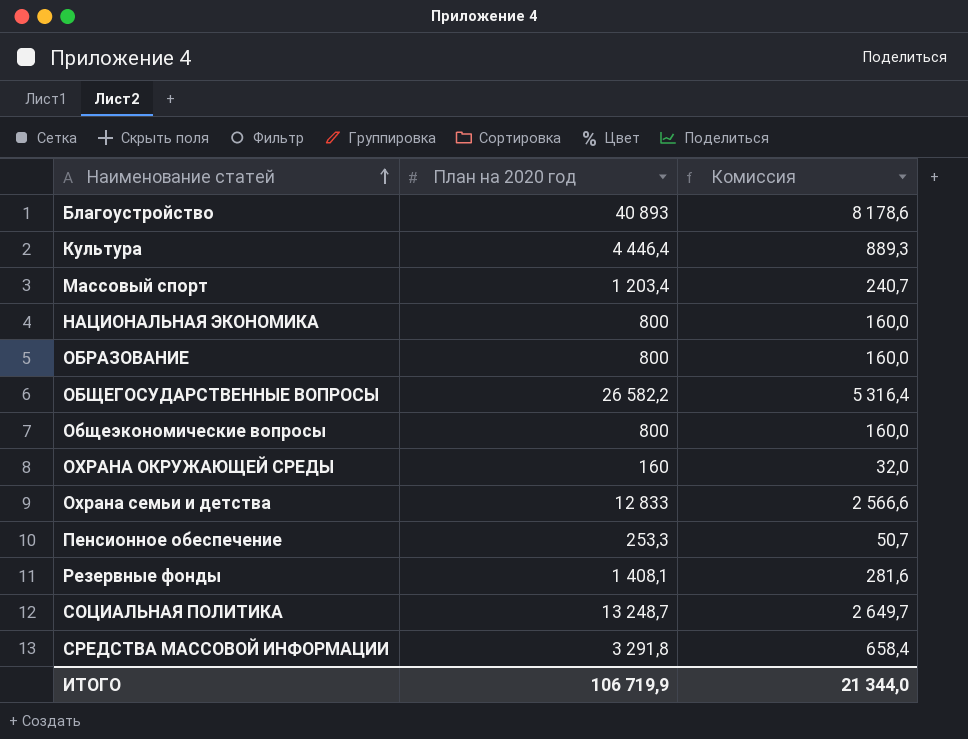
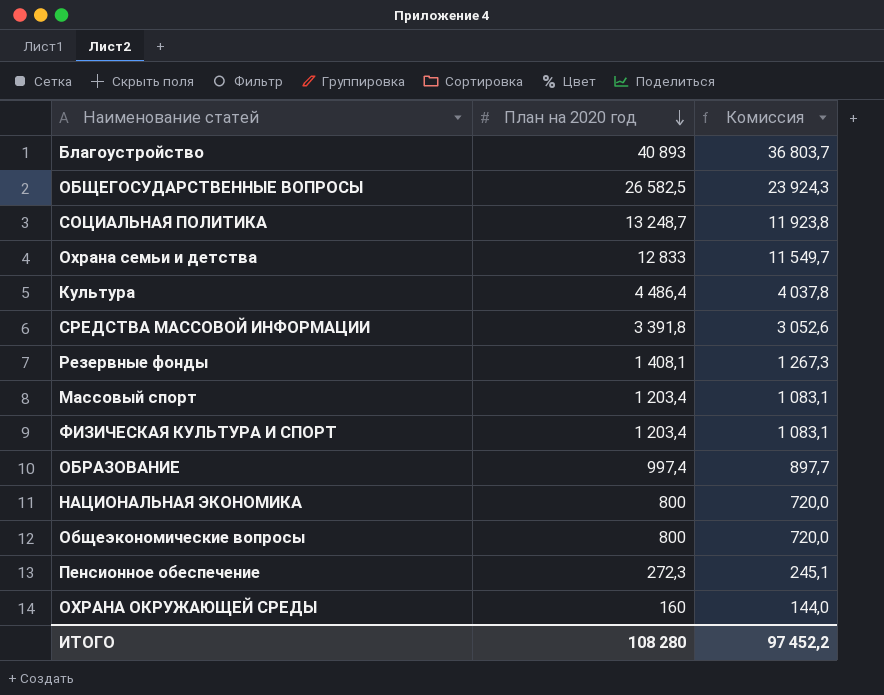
row order: Наименование статей ascending -> План на 2020 год descending
column Комиссия | formula: [План на 2020 год] * 0,2 -> [План на 2020 год] * 0,9
ОБЩЕГОСУДАРСТВЕННЫЕ ВОПРОСЫ | План на 2020 год: 26 582,2 -> 26 582,5
Культура | План на 2020 год: 4 446,4 -> 4 486,4
СРЕДСТВА МАССОВОЙ ИНФОРМАЦИИ | План на 2020 год: 3 291,8 -> 3 391,8
row ФИЗИЧЕСКАЯ КУЛЬТУРА И СПОРТ: none -> 1 203,4 | 1 083,1
ОБРАЗОВАНИЕ | План на 2020 год: 800 -> 997,4
Пенсионное обеспечение | План на 2020 год: 253,3 -> 272,3
ИТОГО | План на 2020 год: 106 719,9 -> 108 280
ИТОГО | Комиссия: 21 344,0 -> 97 452,2

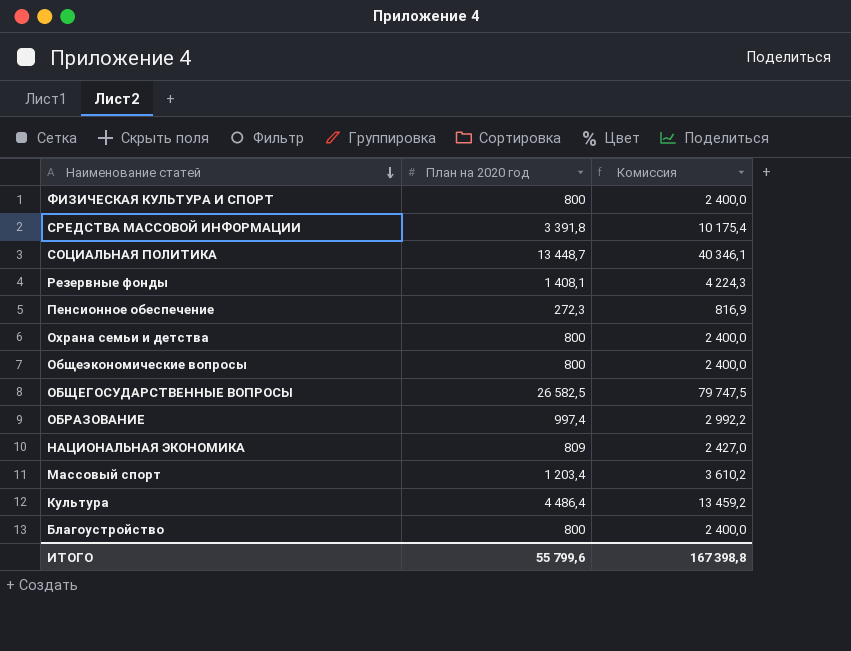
row order: План на 2020 год descending -> Наименование статей descending
column Комиссия | formula: [План на 2020 год] * 0,9 -> [План на 2020 год] * 3
row ОХРАНА ОКРУЖАЮЩЕЙ СРЕДЫ: 160 | 144,0 -> none
ФИЗИЧЕСКАЯ КУЛЬТУРА И СПОРТ | План на 2020 год: 1 203,4 -> 800
СОЦИАЛЬНАЯ ПОЛИТИКА | План на 2020 год: 13 248,7 -> 13 448,7
Охрана семьи и детства | План на 2020 год: 12 833 -> 800
НАЦИОНАЛЬНАЯ ЭКОНОМИКА | План на 2020 год: 800 -> 809
Благоустройство | План на 2020 год: 40 893 -> 800
ИТОГО | План на 2020 год: 108 280 -> 55 799,6
ИТОГО | Комиссия: 97 452,2 -> 167 398,8

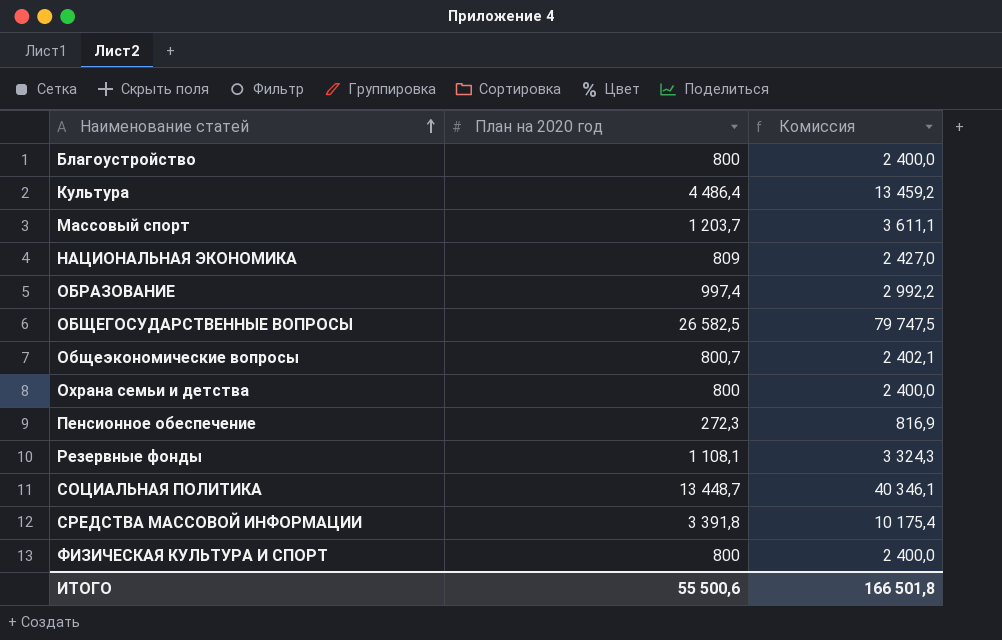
row order: Наименование статей descending -> Наименование статей ascending
Массовый спорт | План на 2020 год: 1 203,4 -> 1 203,7
Массовый спорт | Комиссия: 3 610,2 -> 3 611,1
Общеэкономические вопросы | План на 2020 год: 800 -> 800,7
Общеэкономические вопросы | Комиссия: 2 400,0 -> 2 402,1
Резервные фонды | План на 2020 год: 1 408,1 -> 1 108,1
Резервные фонды | Комиссия: 4 224,3 -> 3 324,3
ИТОГО | План на 2020 год: 55 799,6 -> 55 500,6
ИТОГО | Комиссия: 167 398,8 -> 166 501,8

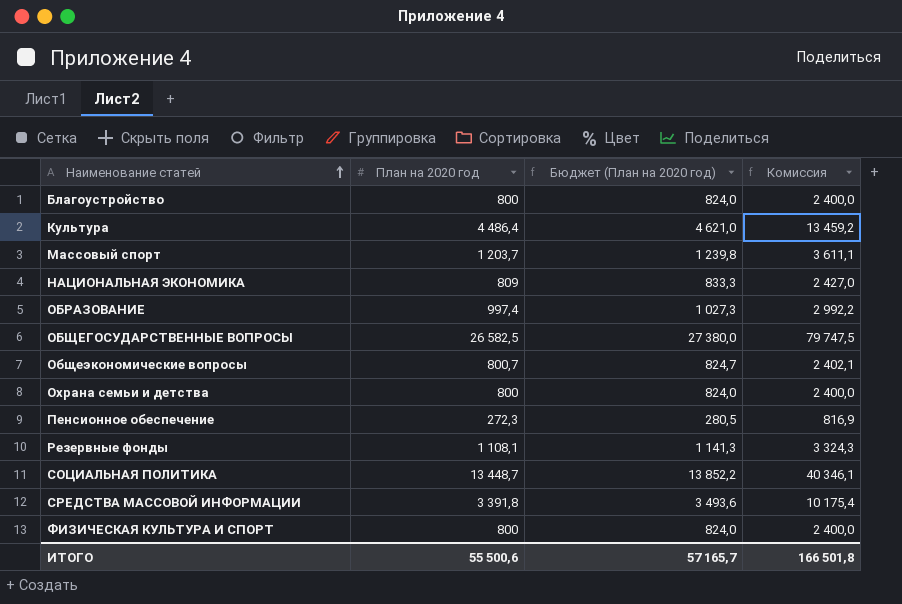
column Бюджет (План на 2020 год) | formula: none -> [План на 2020 год] * 1,03

